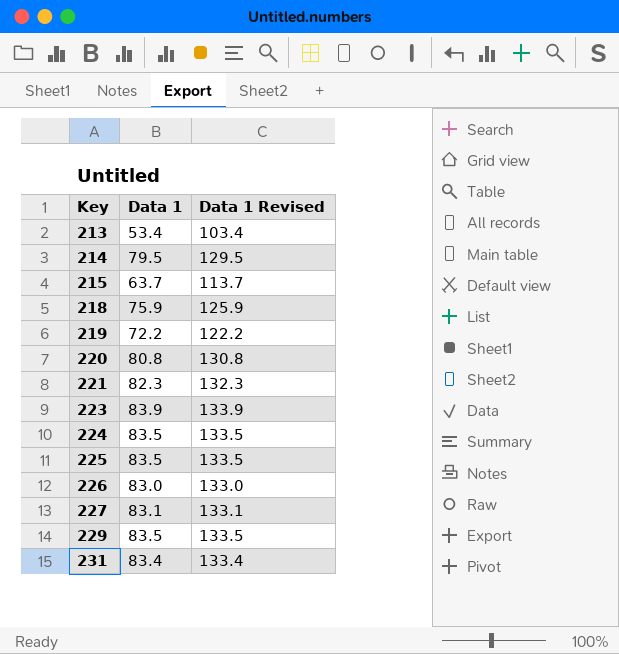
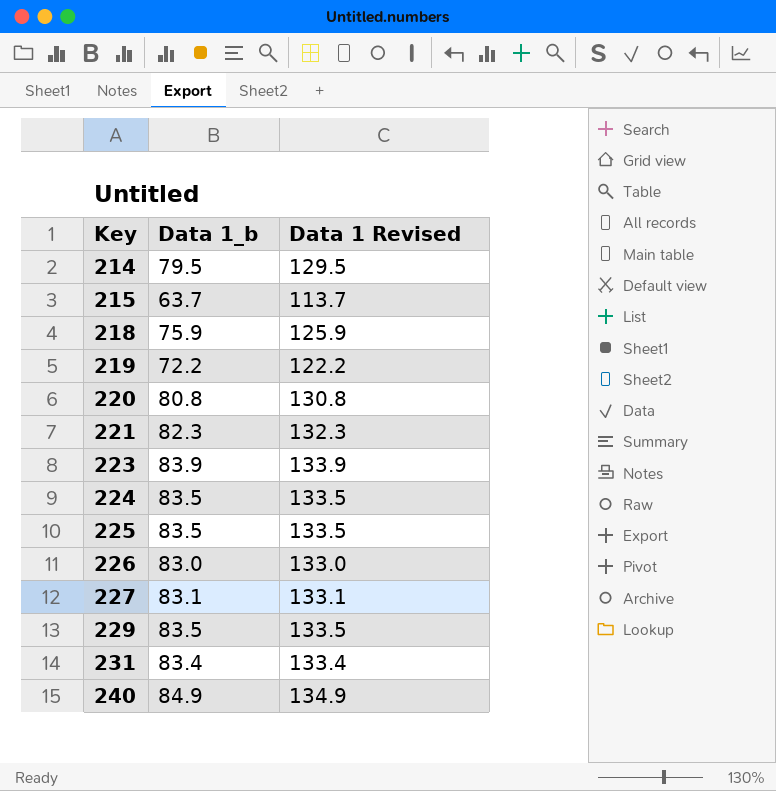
column name: Data 1 -> Data 1_b
row 213: 53.4 | 103.4 -> none
row 240: none -> 84.9 | 134.9

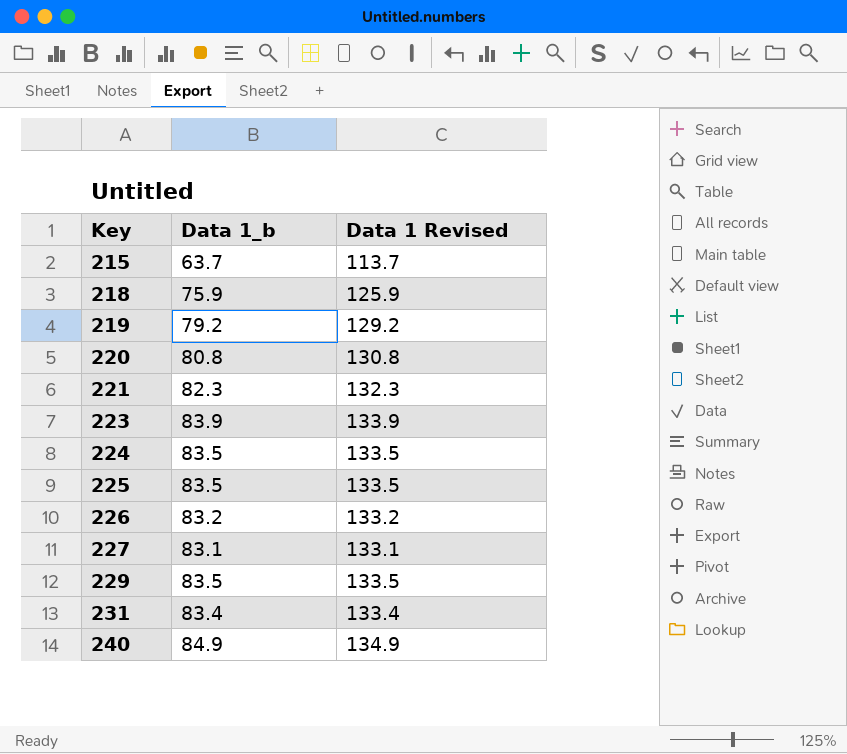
row 214: 79.5 | 129.5 -> none
219 | Data 1_b: 72.2 -> 79.2
219 | Data 1 Revised: 122.2 -> 129.2
226 | Data 1_b: 83.0 -> 83.2
226 | Data 1 Revised: 133.0 -> 133.2

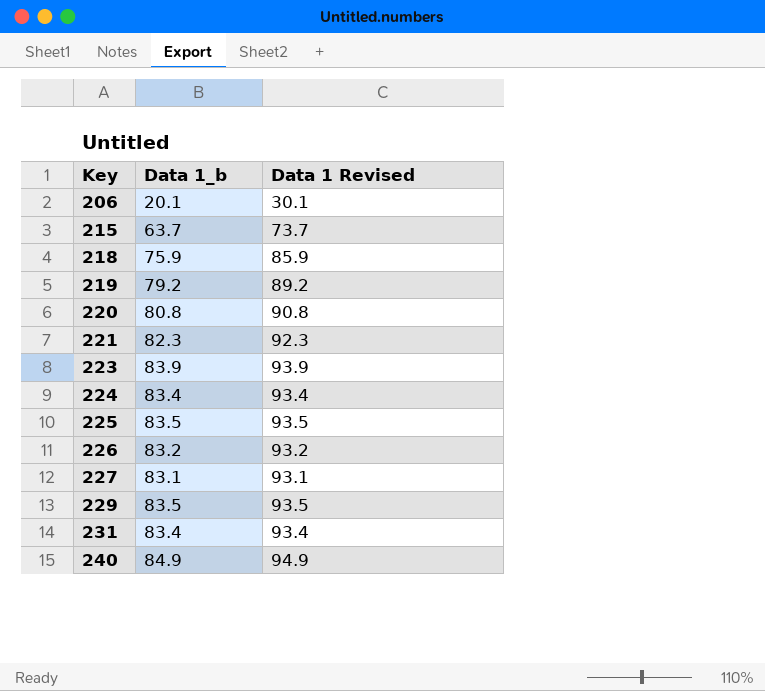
column Data 1 Revised | formula: [Data 1_b] + 50 -> [Data 1_b] + 10
row 206: none -> 20.1 | 30.1
224 | Data 1_b: 83.5 -> 83.4

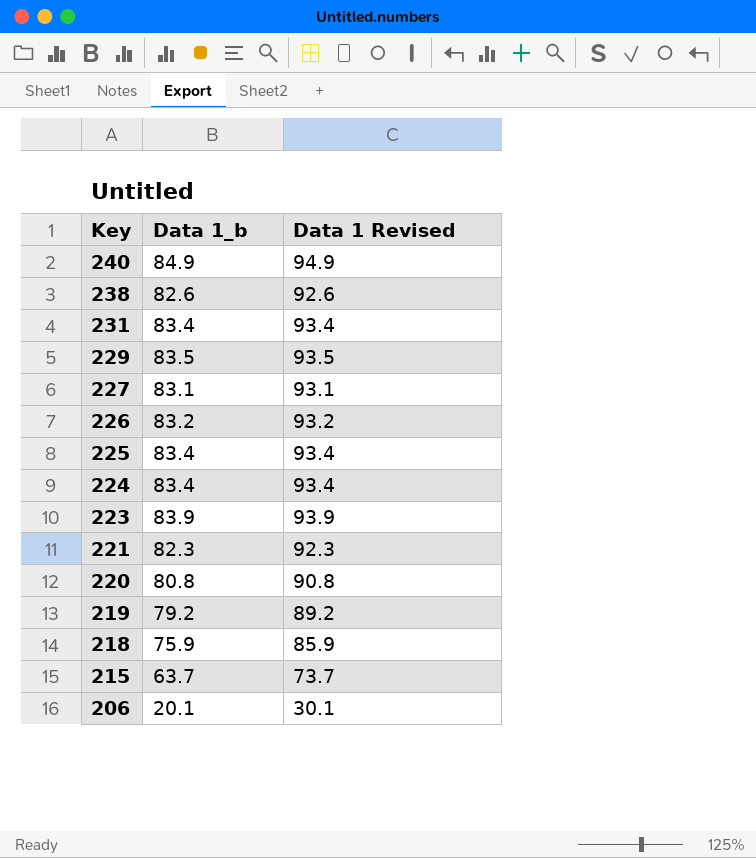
row order: Key ascending -> Key descending
row 238: none -> 82.6 | 92.6
225 | Data 1_b: 83.5 -> 83.4
225 | Data 1 Revised: 93.5 -> 93.4

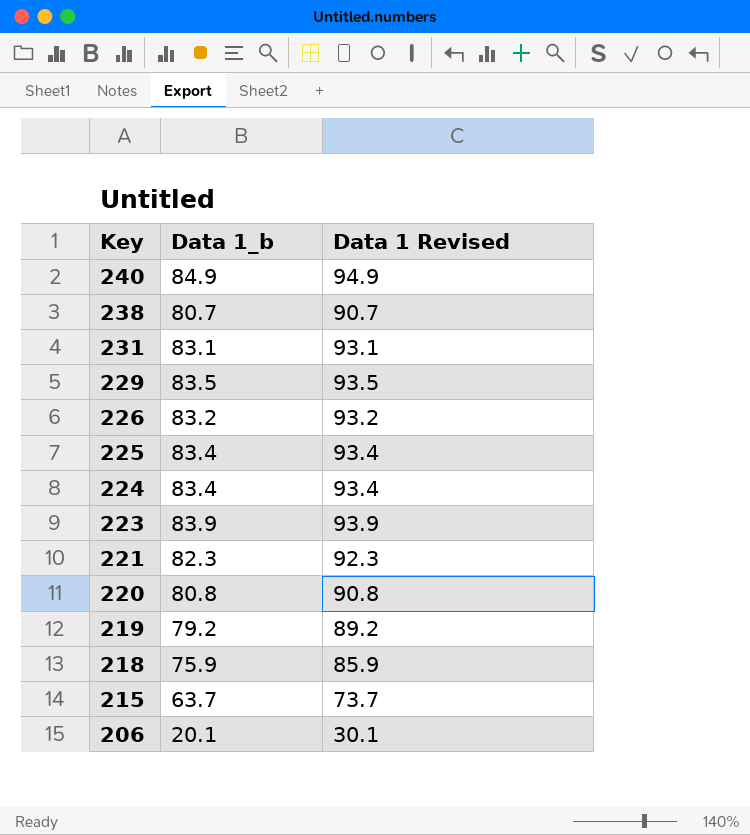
row 227: 83.1 | 93.1 -> none
238 | Data 1_b: 82.6 -> 80.7
238 | Data 1 Revised: 92.6 -> 90.7
231 | Data 1_b: 83.4 -> 83.1
231 | Data 1 Revised: 93.4 -> 93.1

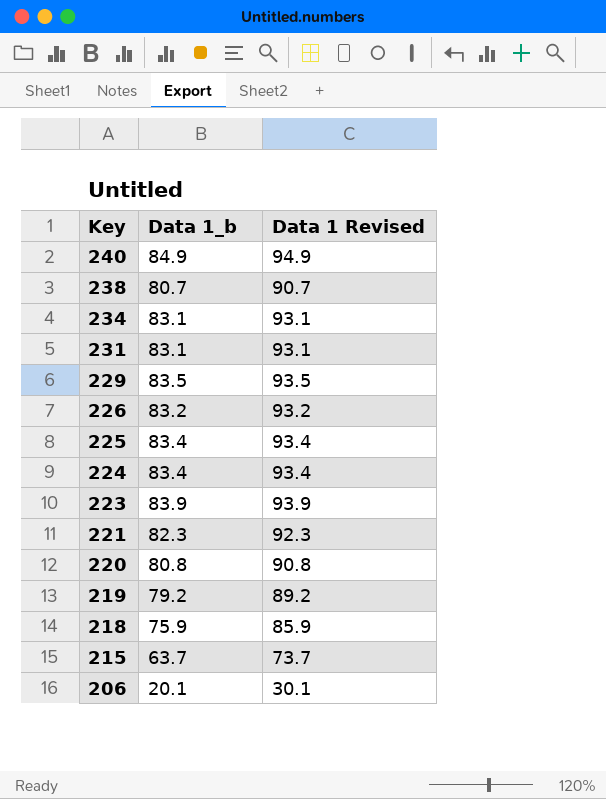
row 234: none -> 83.1 | 93.1

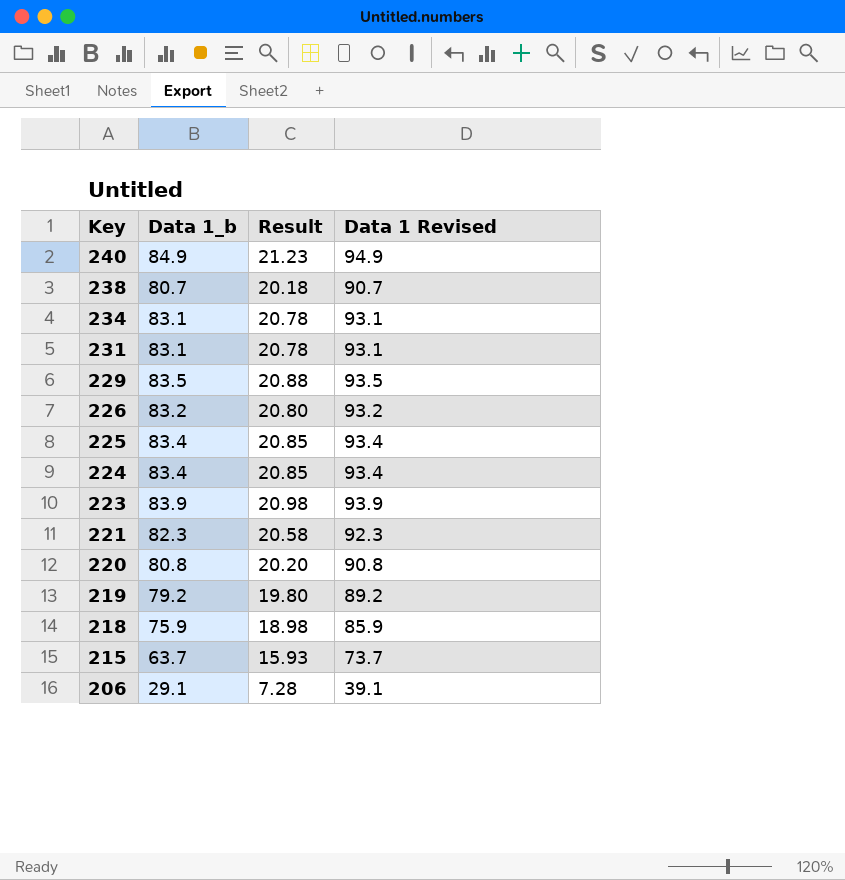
column Result | formula: none -> [Data 1_b] * 0.25
206 | Data 1_b: 20.1 -> 29.1
206 | Data 1 Revised: 30.1 -> 39.1

